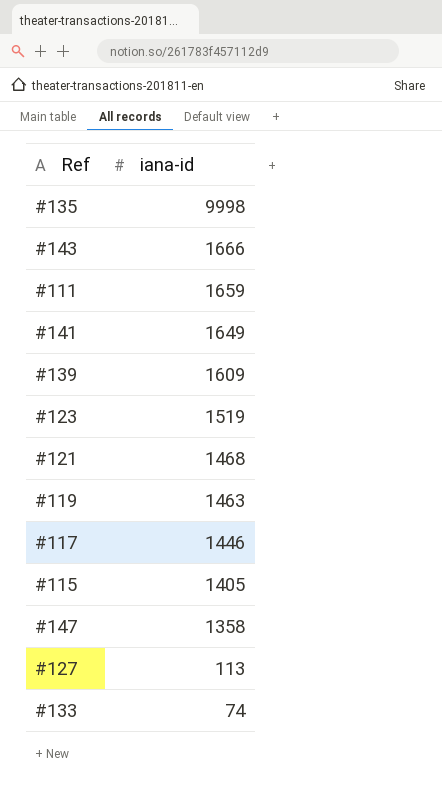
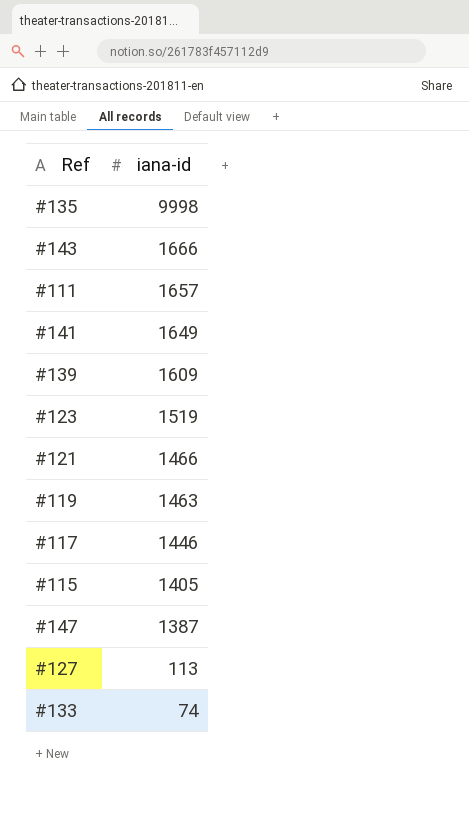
#111 | iana-id: 1659 -> 1657
#121 | iana-id: 1468 -> 1466
#147 | iana-id: 1358 -> 1387

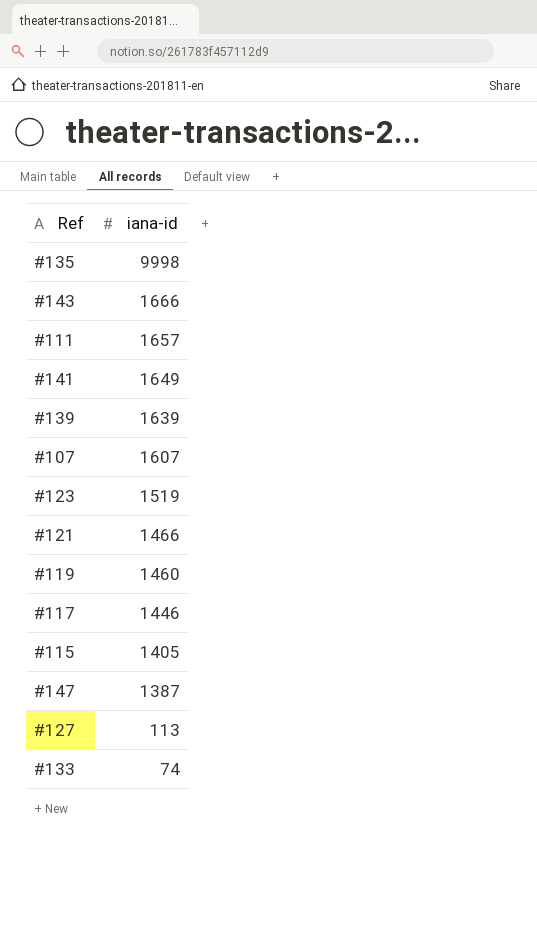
#139 | iana-id: 1609 -> 1639
row #107: none -> 1607
#119 | iana-id: 1463 -> 1460

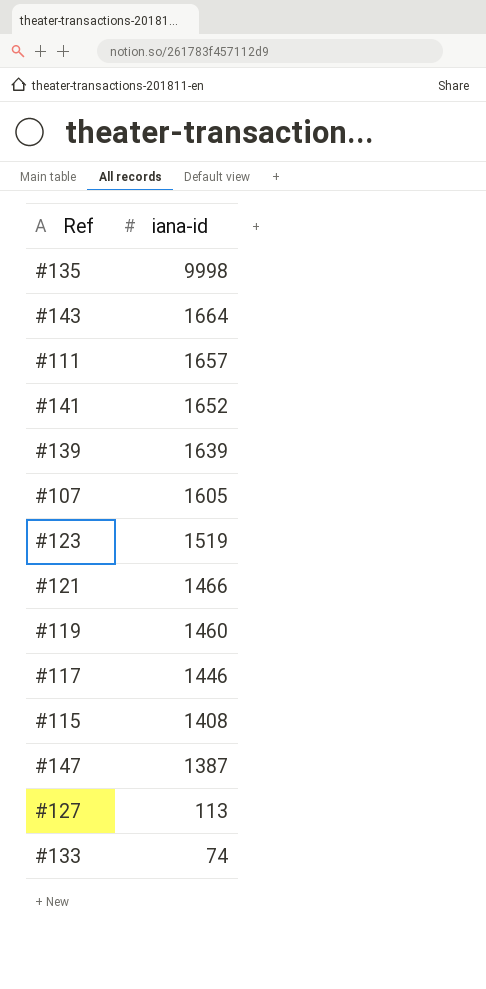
#143 | iana-id: 1666 -> 1664
#141 | iana-id: 1649 -> 1652
#107 | iana-id: 1607 -> 1605
#115 | iana-id: 1405 -> 1408

